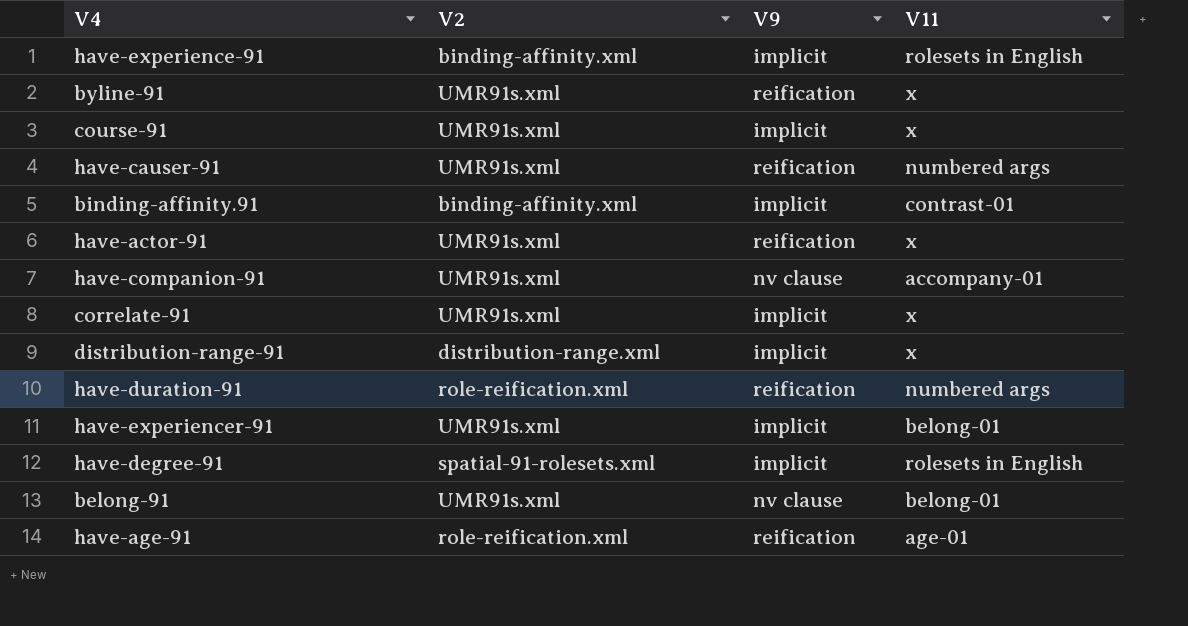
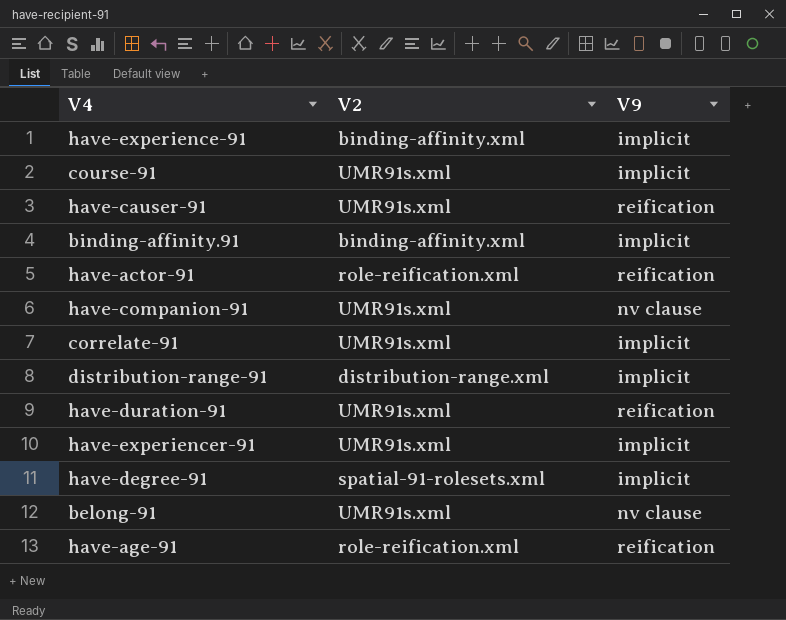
column V11 | position: 4 -> none
row byline-91: UMR91s.xml | reification | x -> none
have-actor-91 | V2: UMR91s.xml -> role-reification.xml
have-duration-91 | V2: role-reification.xml -> UMR91s.xml

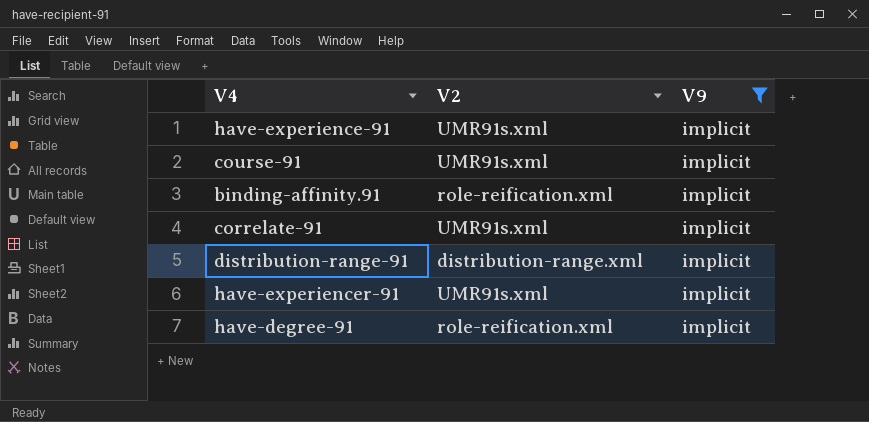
filter: none -> V9 = implicit
have-experience-91 | V2: binding-affinity.xml -> UMR91s.xml
binding-affinity.91 | V2: binding-affinity.xml -> role-reification.xml
have-degree-91 | V2: spatial-91-rolesets.xml -> role-reification.xml

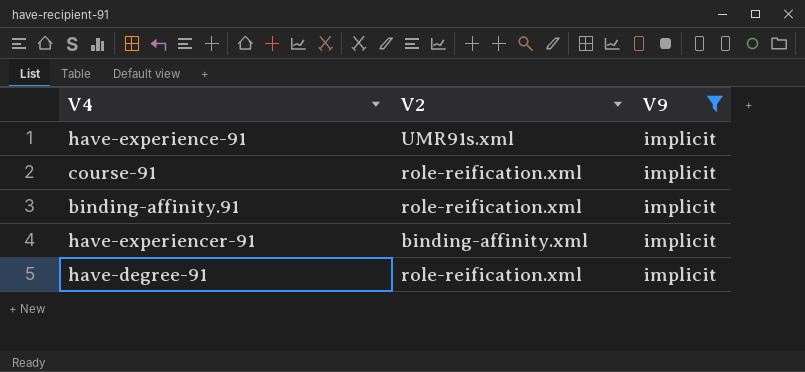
row correlate-91: UMR91s.xml | implicit -> none
row distribution-range-91: distribution-range.xml | implicit -> none
course-91 | V2: UMR91s.xml -> role-reification.xml
have-experiencer-91 | V2: UMR91s.xml -> binding-affinity.xml

